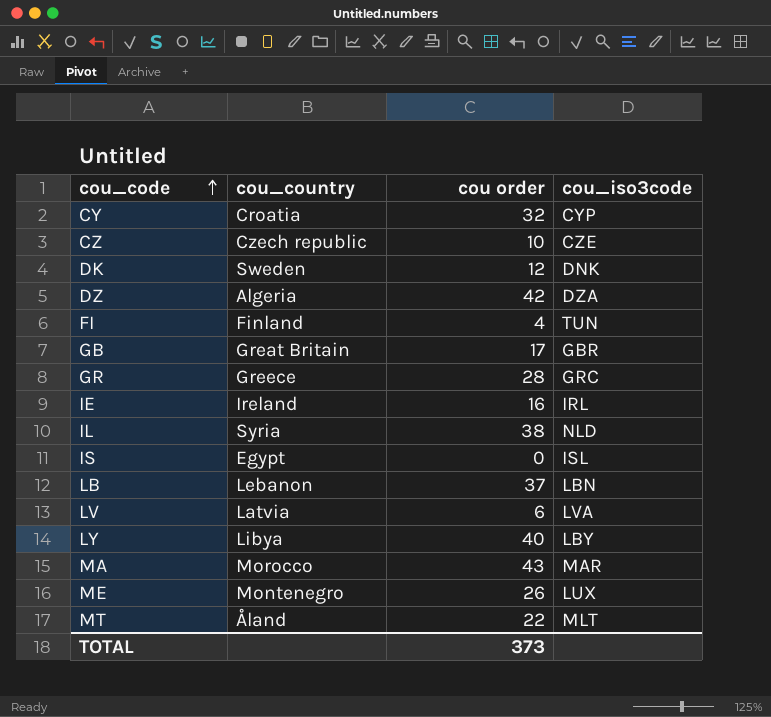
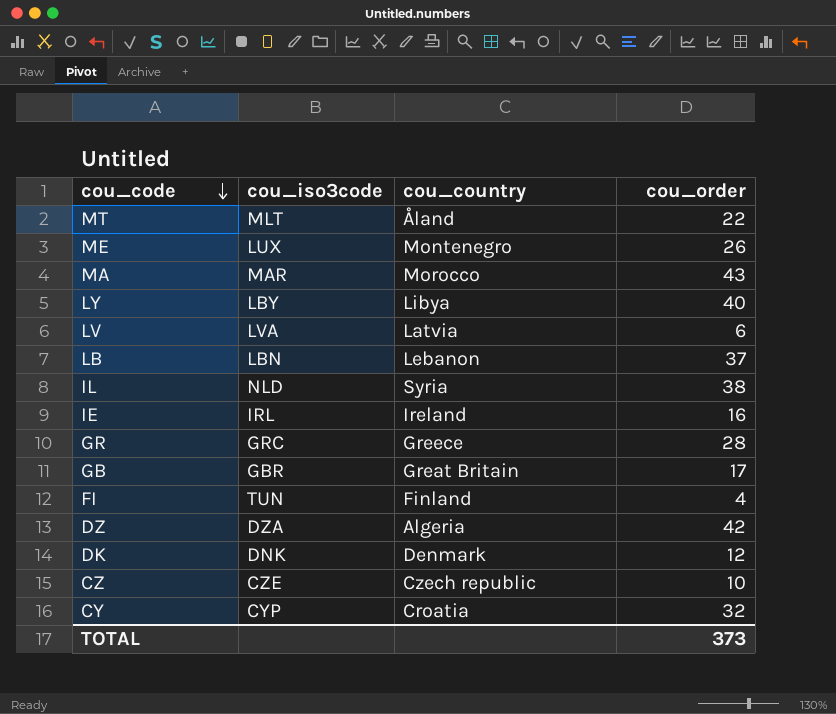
row order: cou_code ascending -> cou_code descending
column cou_iso3code | position: 4 -> 2
column name: cou order -> cou_order
row IS: Egypt | 0 | ISL -> none
DK | cou_country: Sweden -> Denmark

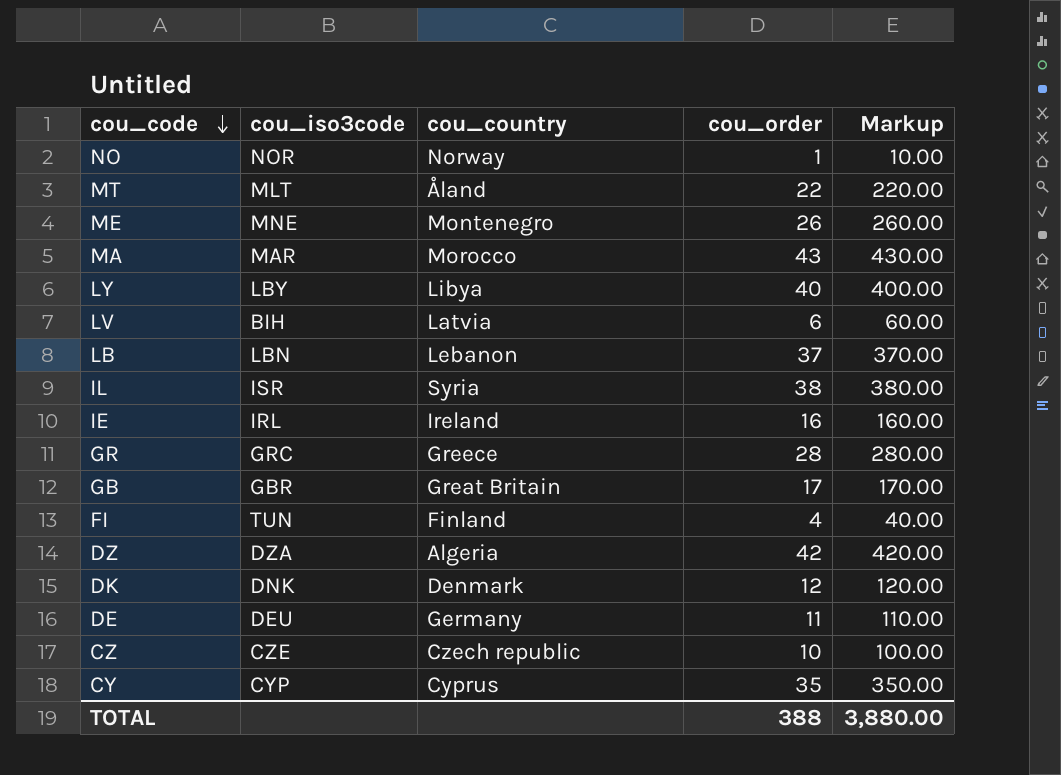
column Markup | formula: none -> [cou_order] * 10
row NO: none -> NOR | Norway | 1 | 10.00
ME | cou_iso3code: LUX -> MNE
LV | cou_iso3code: LVA -> BIH
IL | cou_iso3code: NLD -> ISR
row DE: none -> DEU | Germany | 11 | 110.00
CY | cou_country: Croatia -> Cyprus
CY | cou_order: 32 -> 35
TOTAL | cou_order: 373 -> 388

